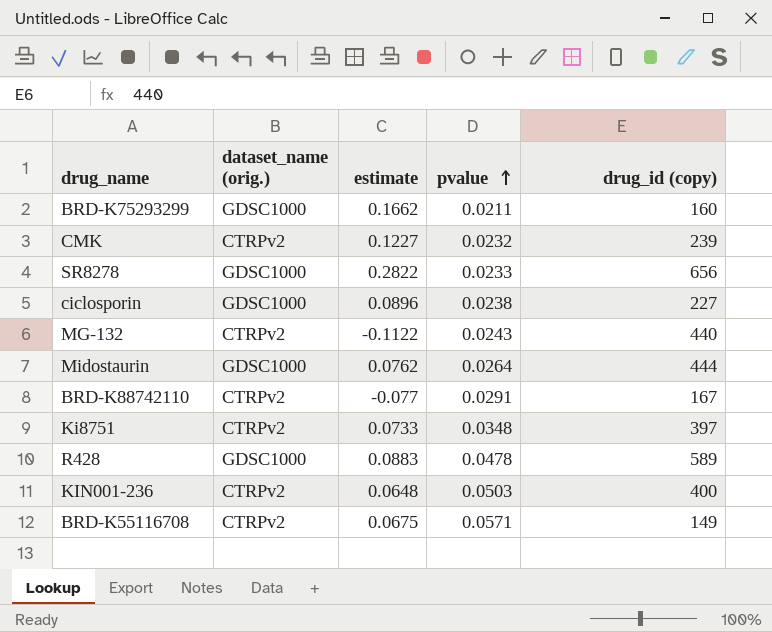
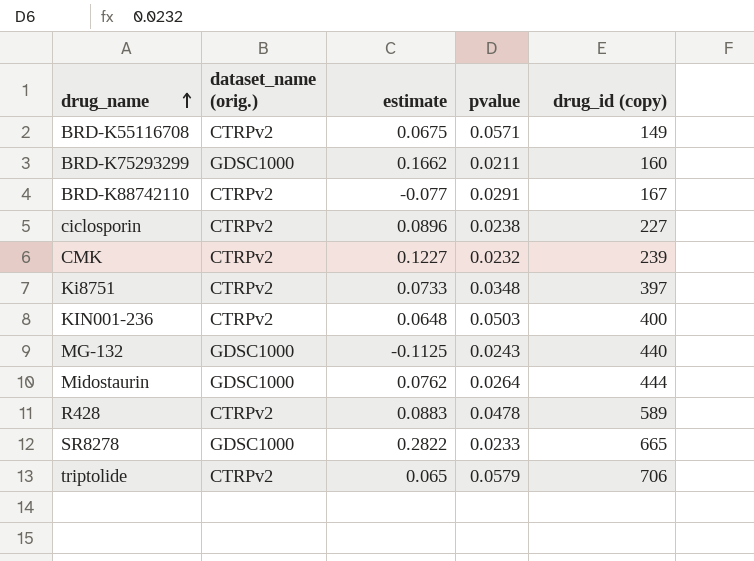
row order: pvalue ascending -> drug_name ascending
ciclosporin | dataset_name (orig.): GDSC1000 -> CTRPv2
MG-132 | dataset_name (orig.): CTRPv2 -> GDSC1000
MG-132 | estimate: -0.1122 -> -0.1125
R428 | dataset_name (orig.): GDSC1000 -> CTRPv2
SR8278 | drug_id (copy): 656 -> 665
row triptolide: none -> CTRPv2 | 0.065 | 0.0579 | 706

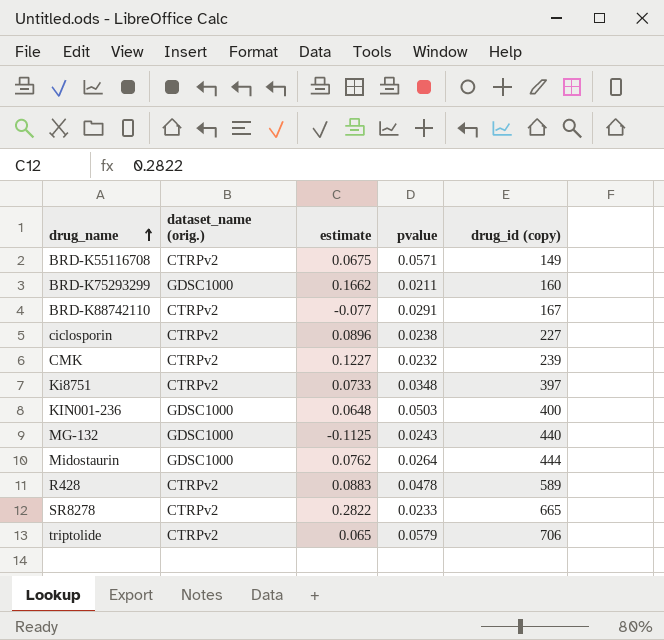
KIN001-236 | dataset_name (orig.): CTRPv2 -> GDSC1000
SR8278 | dataset_name (orig.): GDSC1000 -> CTRPv2

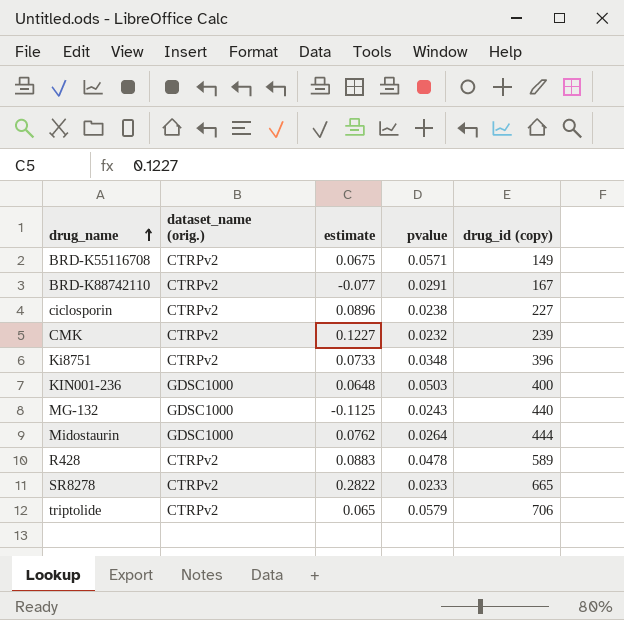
row BRD-K75293299: GDSC1000 | 0.1662 | 0.0211 | 160 -> none
Ki8751 | drug_id (copy): 397 -> 396

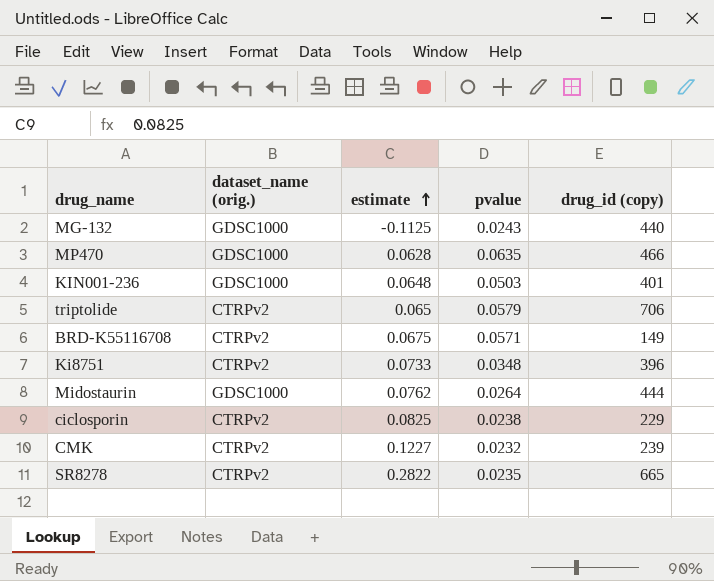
row order: drug_name ascending -> estimate ascending
row BRD-K88742110: CTRPv2 | -0.077 | 0.0291 | 167 -> none
row R428: CTRPv2 | 0.0883 | 0.0478 | 589 -> none
row MP470: none -> GDSC1000 | 0.0628 | 0.0635 | 466
KIN001-236 | drug_id (copy): 400 -> 401
ciclosporin | estimate: 0.0896 -> 0.0825
ciclosporin | drug_id (copy): 227 -> 229
SR8278 | pvalue: 0.0233 -> 0.0235

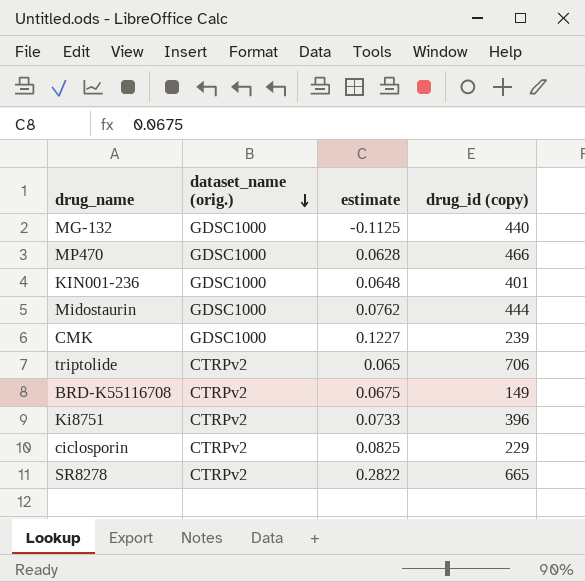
row order: estimate ascending -> dataset_name (orig.) descending
column pvalue | position: 4 -> none
CMK | dataset_name (orig.): CTRPv2 -> GDSC1000

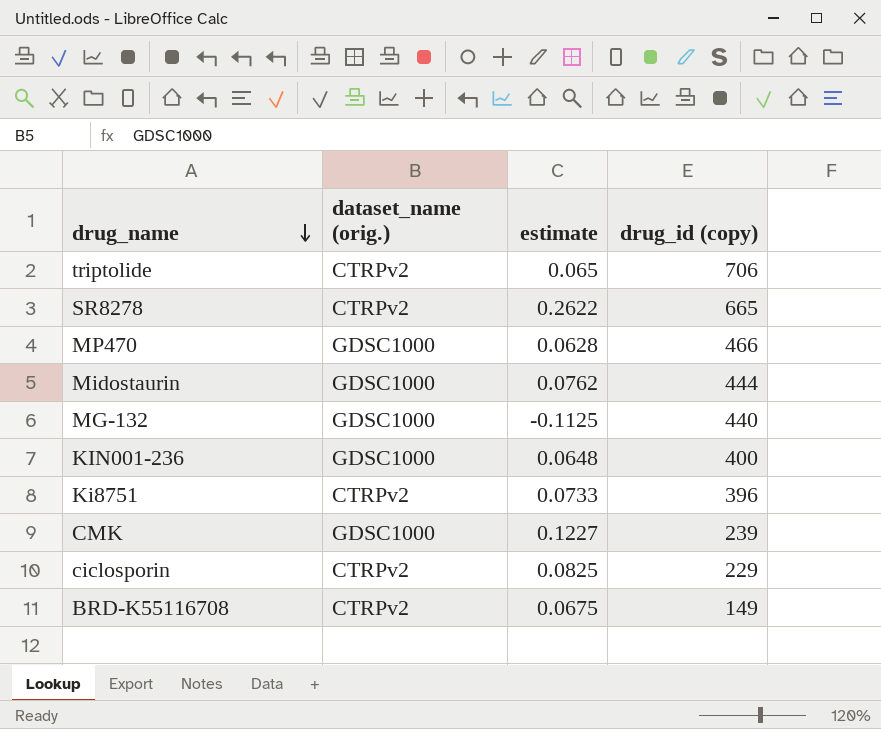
row order: dataset_name (orig.) descending -> drug_name descending
SR8278 | estimate: 0.2822 -> 0.2622
KIN001-236 | drug_id (copy): 401 -> 400

